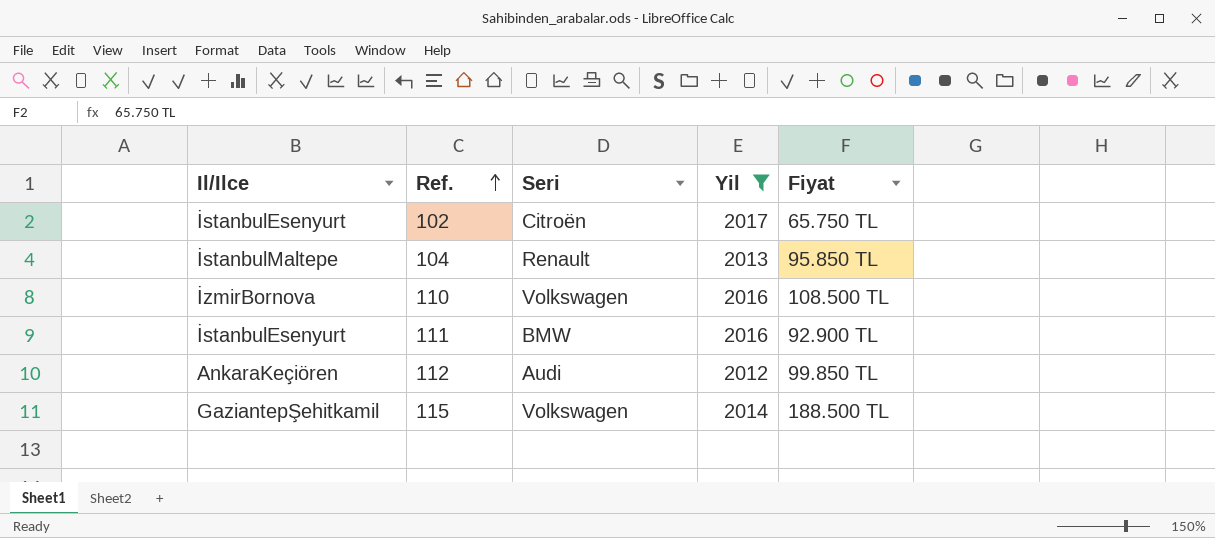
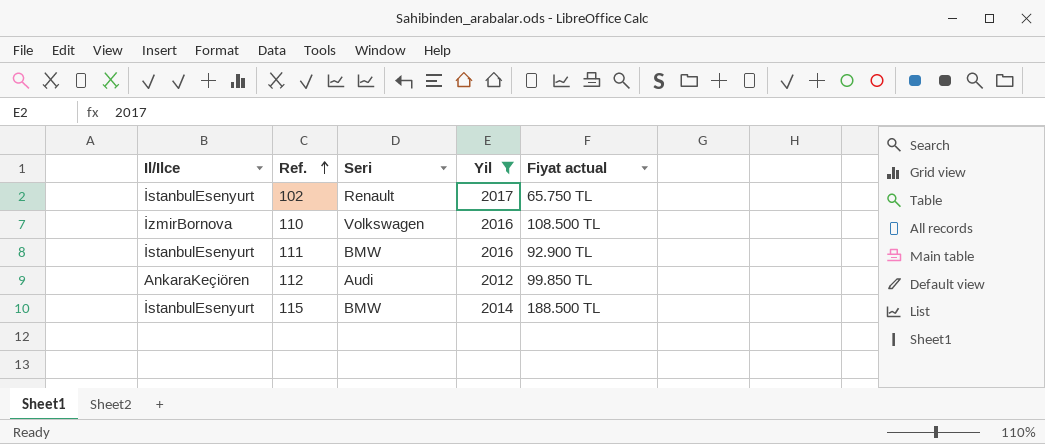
column name: Fiyat -> Fiyat actual
row 104: İstanbulMaltepe | Renault | 2013 | 95.850 TL -> none
102 | Seri: Citroën -> Renault
115 | Il/Ilce: GaziantepŞehitkamil -> İstanbulEsenyurt
115 | Seri: Volkswagen -> BMW

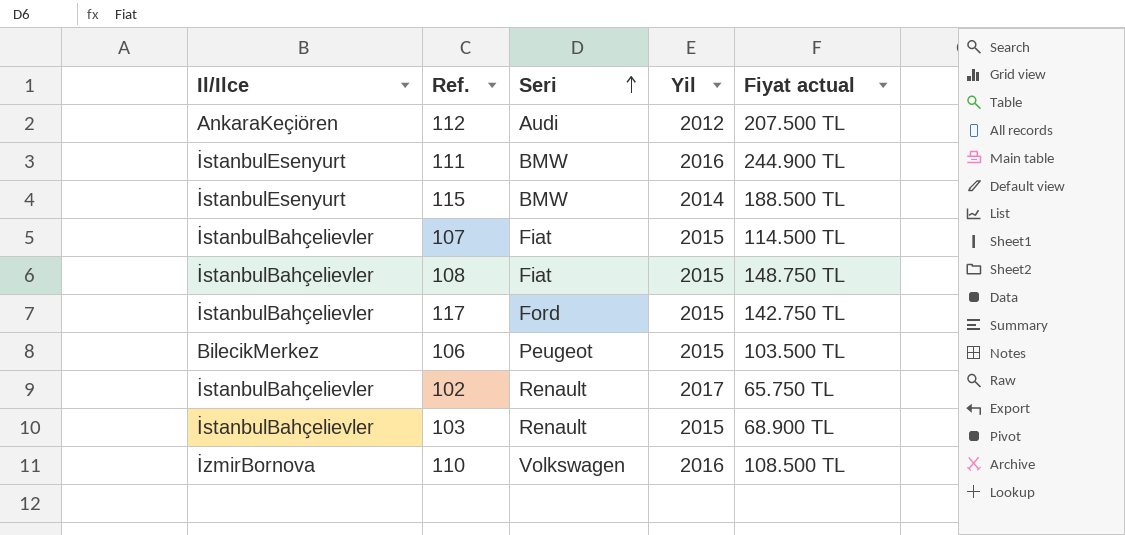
filter: Yil != 2015 -> none
row order: Ref. ascending -> Seri ascending
112 | Fiyat actual: 99.850 TL -> 207.500 TL
111 | Fiyat actual: 92.900 TL -> 244.900 TL
102 | Il/Ilce: İstanbulEsenyurt -> İstanbulBahçelievler

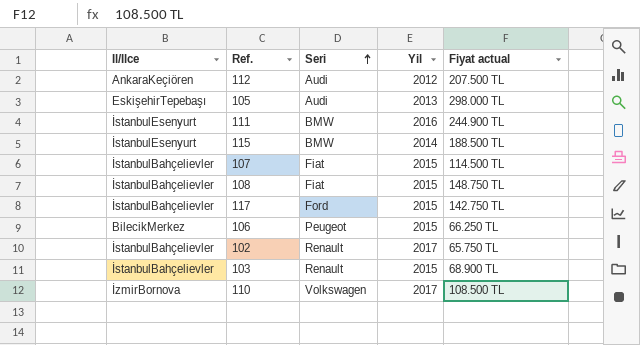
row 105: none -> EskişehirTepebaşı | Audi | 2013 | 298.000 TL
106 | Fiyat actual: 103.500 TL -> 66.250 TL
110 | Yil: 2016 -> 2017

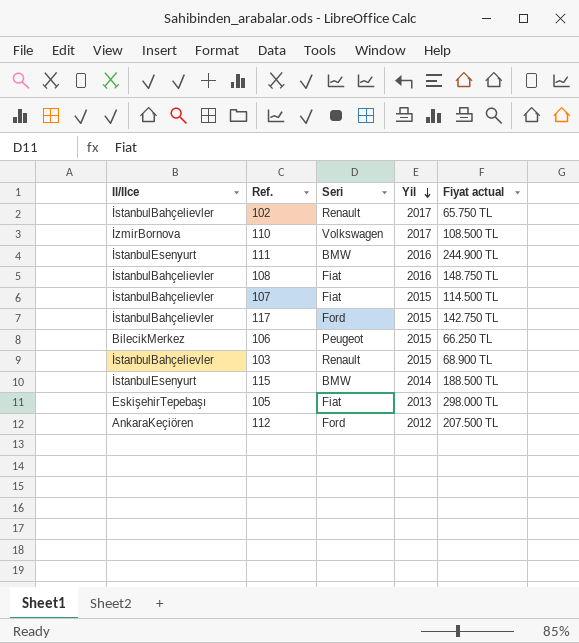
row order: Seri ascending -> Yil descending
108 | Yil: 2015 -> 2016
105 | Seri: Audi -> Fiat
112 | Seri: Audi -> Ford

